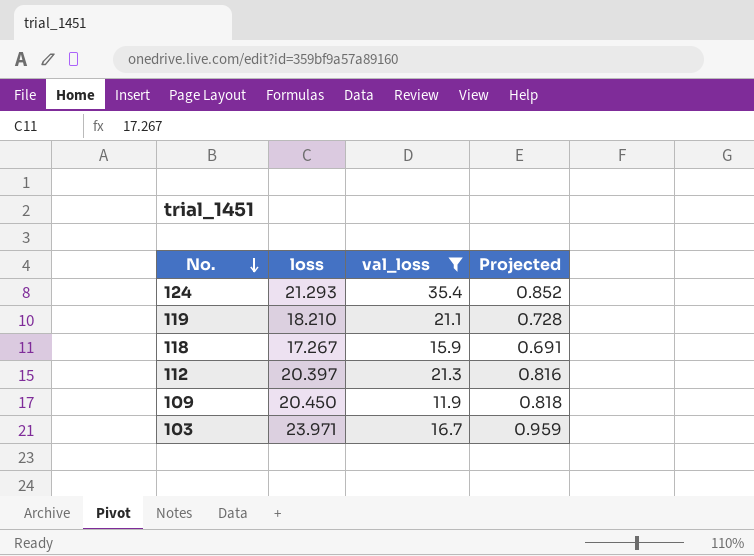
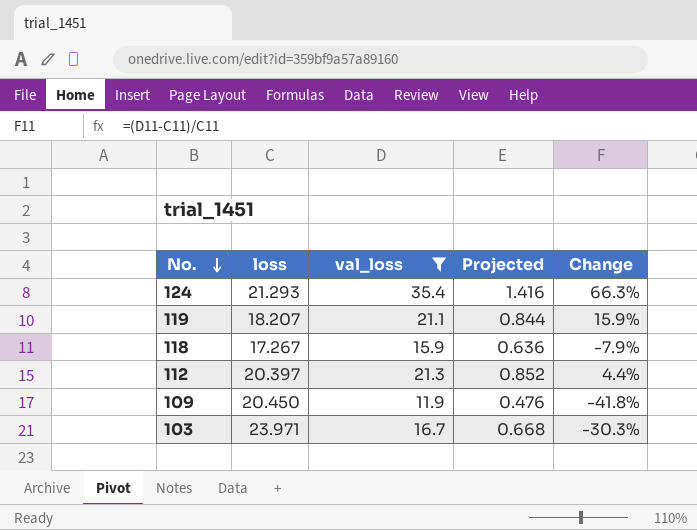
column Projected | formula: [loss] * 0.04 -> [val_loss] * 0.04
column Change | formula: none -> ([val_loss] - [loss]) / [loss]
119 | loss: 18.210 -> 18.207

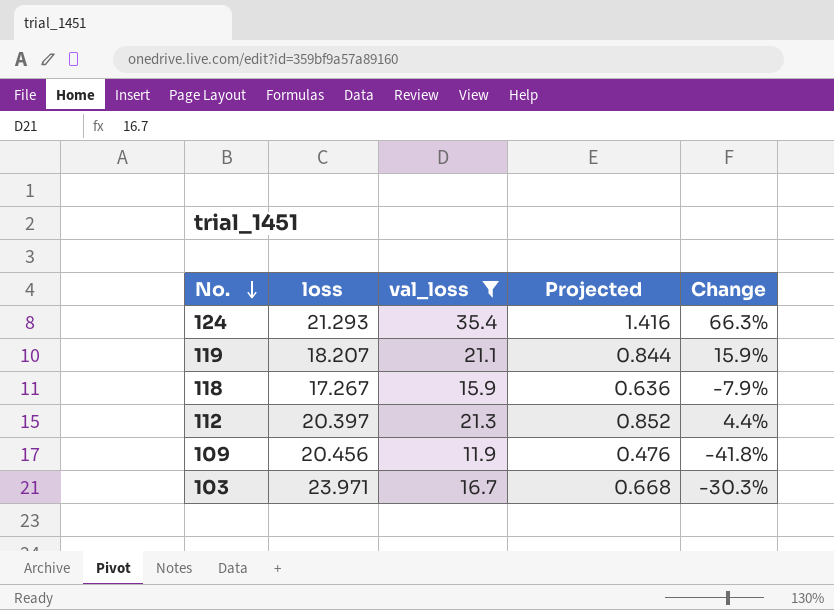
109 | loss: 20.450 -> 20.456

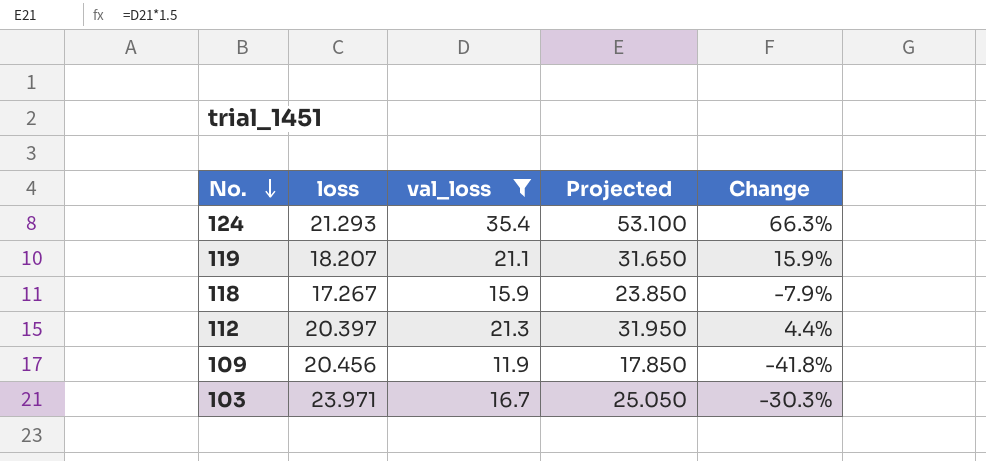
column Projected | formula: [val_loss] * 0.04 -> [val_loss] * 1.5

